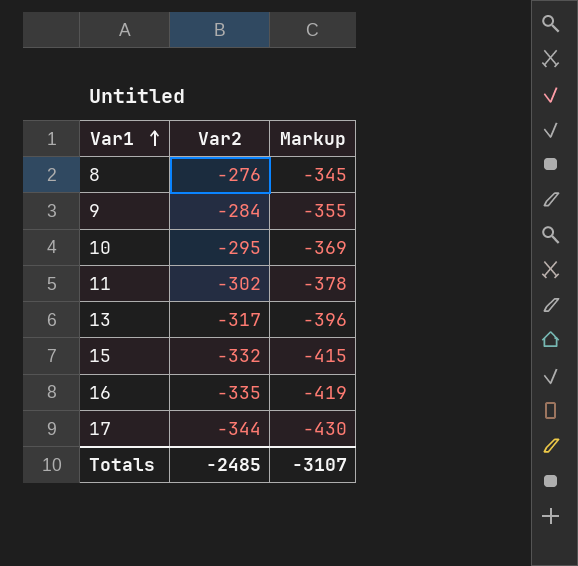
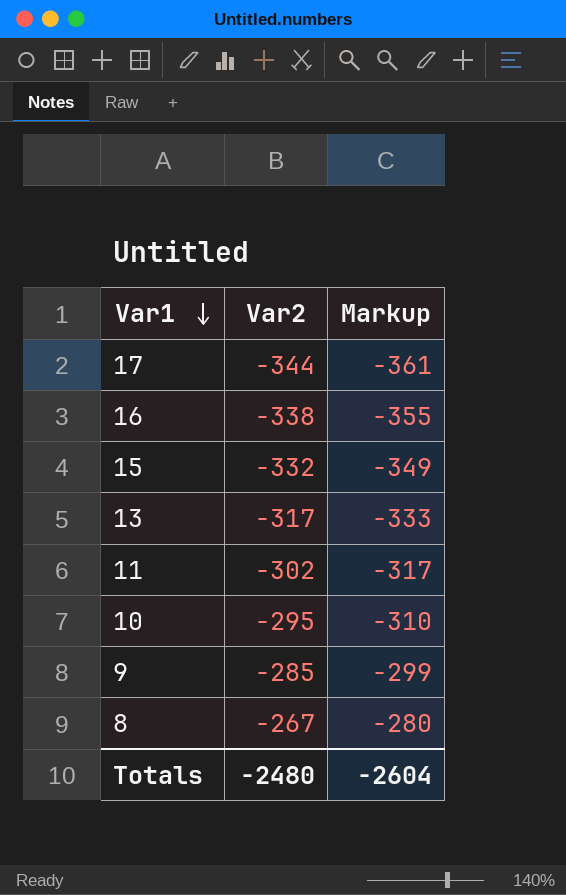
row order: Var1 ascending -> Var1 descending
column Markup | formula: [Var2] * 1.25 -> [Var2] * 1.05
16 | Var2: -335 -> -338
9 | Var2: -284 -> -285
8 | Var2: -276 -> -267
Totals | Var2: -2485 -> -2480
Totals | Markup: -3107 -> -2604

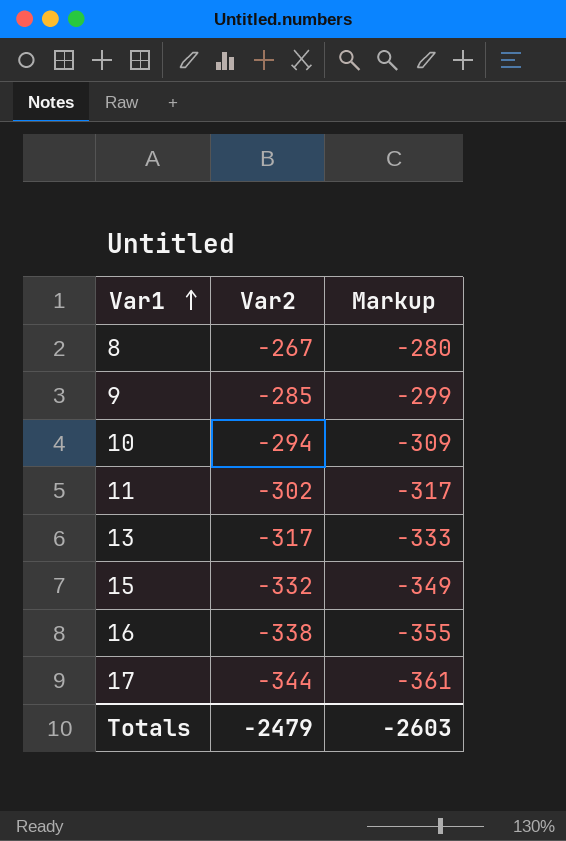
row order: Var1 descending -> Var1 ascending
10 | Var2: -295 -> -294
10 | Markup: -310 -> -309
Totals | Var2: -2480 -> -2479
Totals | Markup: -2604 -> -2603

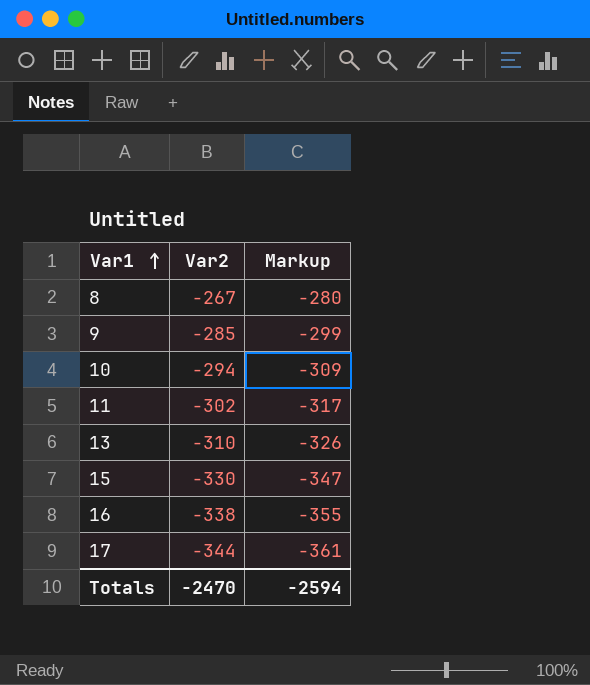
13 | Var2: -317 -> -310
13 | Markup: -333 -> -326
15 | Var2: -332 -> -330
15 | Markup: -349 -> -347
Totals | Var2: -2479 -> -2470
Totals | Markup: -2603 -> -2594

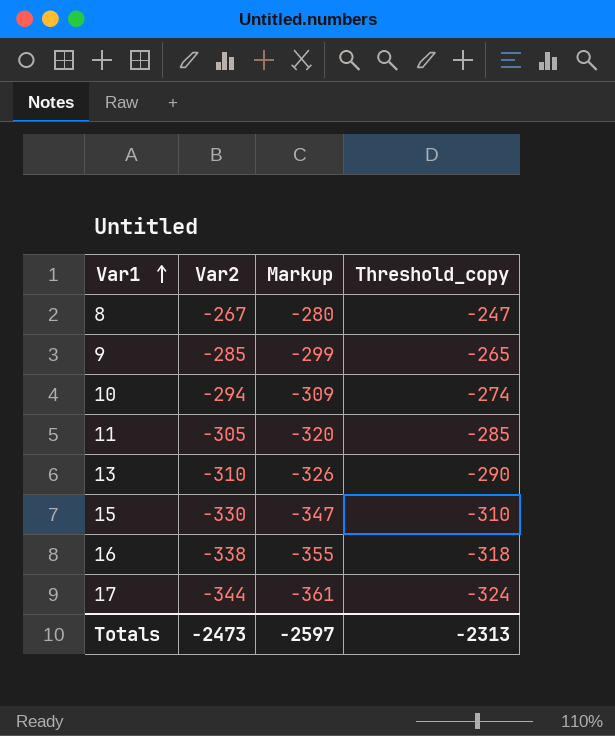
column Threshold_copy | formula: none -> [Var2] + 20
11 | Var2: -302 -> -305
11 | Markup: -317 -> -320
Totals | Var2: -2470 -> -2473
Totals | Markup: -2594 -> -2597

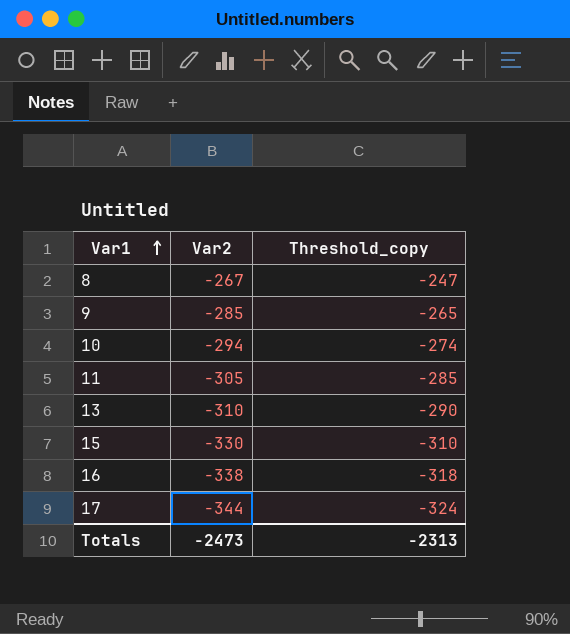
column Markup | formula: [Var2] * 1.05 -> none

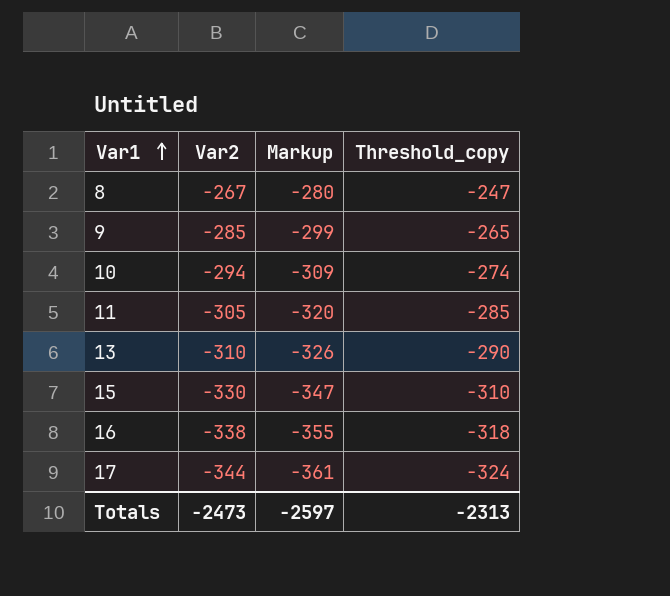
column Markup | formula: none -> [Var2] * 1.05

